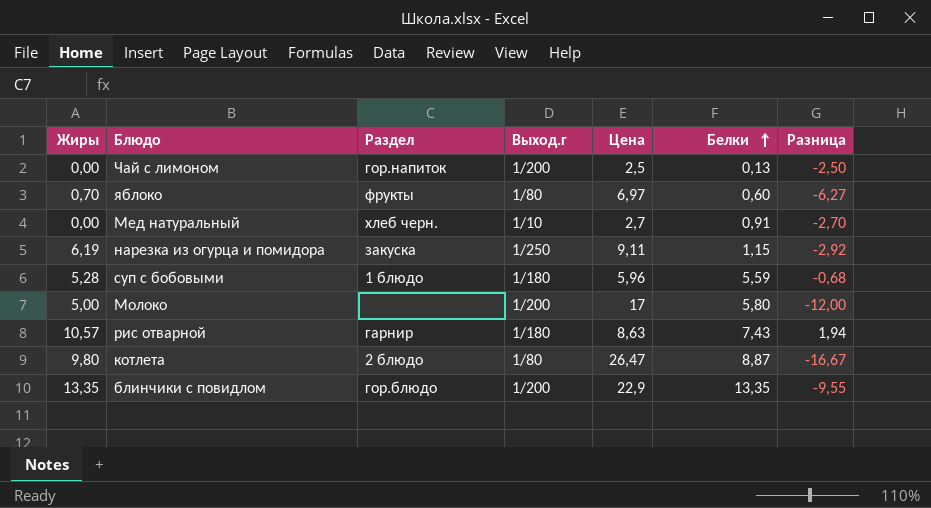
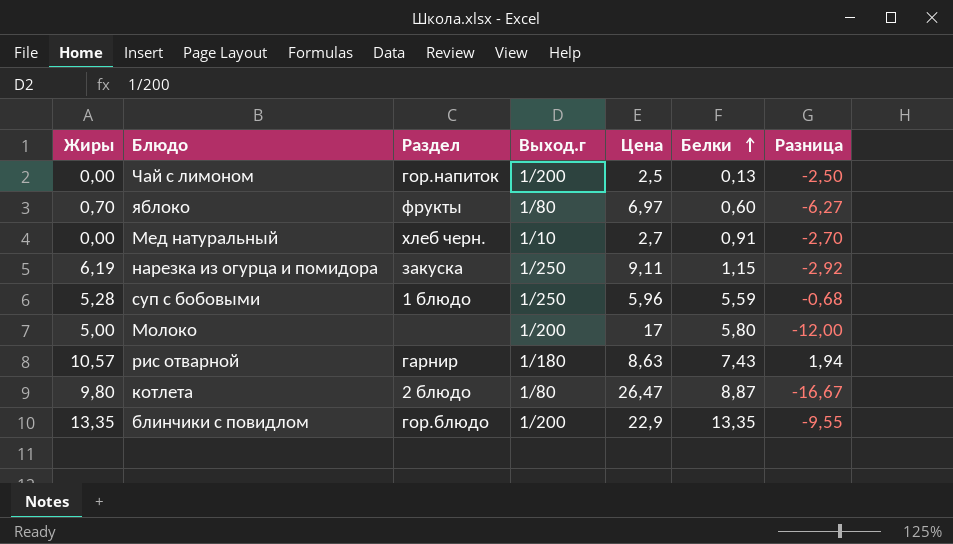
суп с бобовыми | Выход.г: 1/180 -> 1/250

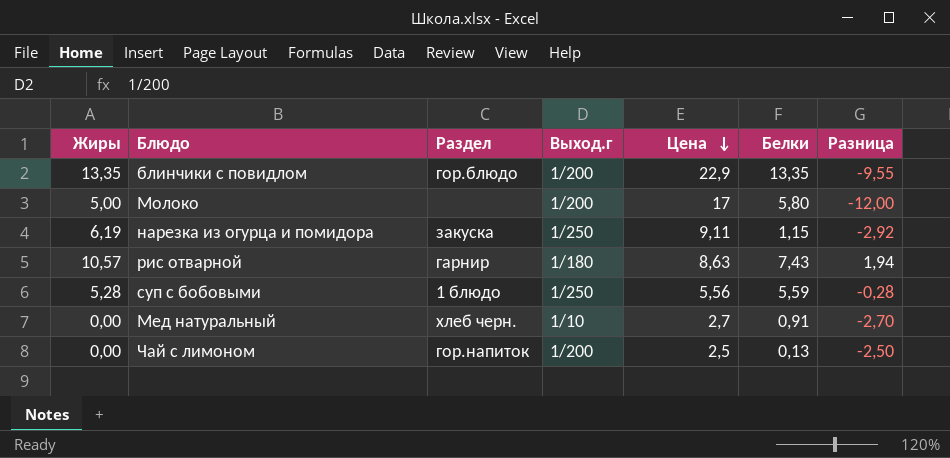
row order: Белки ascending -> Цена descending
row яблоко: 0,70 | фрукты | 1/80 | 6,97 | 0,60 | -6,27 -> none
row котлета: 9,80 | 2 блюдо | 1/80 | 26,47 | 8,87 | -16,67 -> none
суп с бобовыми | Цена: 5,96 -> 5,56
суп с бобовыми | Разница: -0,68 -> -0,28

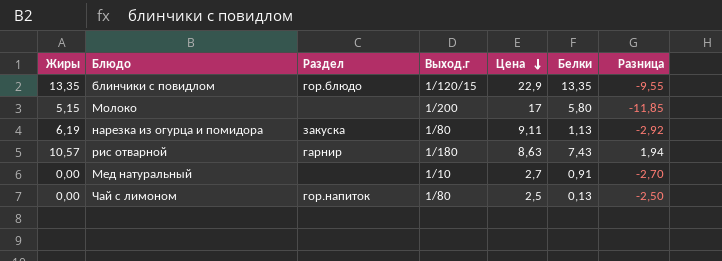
row суп с бобовыми: 5,28 | 1 блюдо | 1/250 | 5,56 | 5,59 | -0,28 -> none
блинчики с повидлом | Выход.г: 1/200 -> 1/120/15
Молоко | Жиры: 5,00 -> 5,15
Молоко | Разница: -12,00 -> -11,85
нарезка из огурца и помидора | Выход.г: 1/250 -> 1/80
нарезка из огурца и помидора | Белки: 1,15 -> 1,13
Мед натуральный | Раздел: хлеб черн. -> none
Чай с лимоном | Выход.г: 1/200 -> 1/80

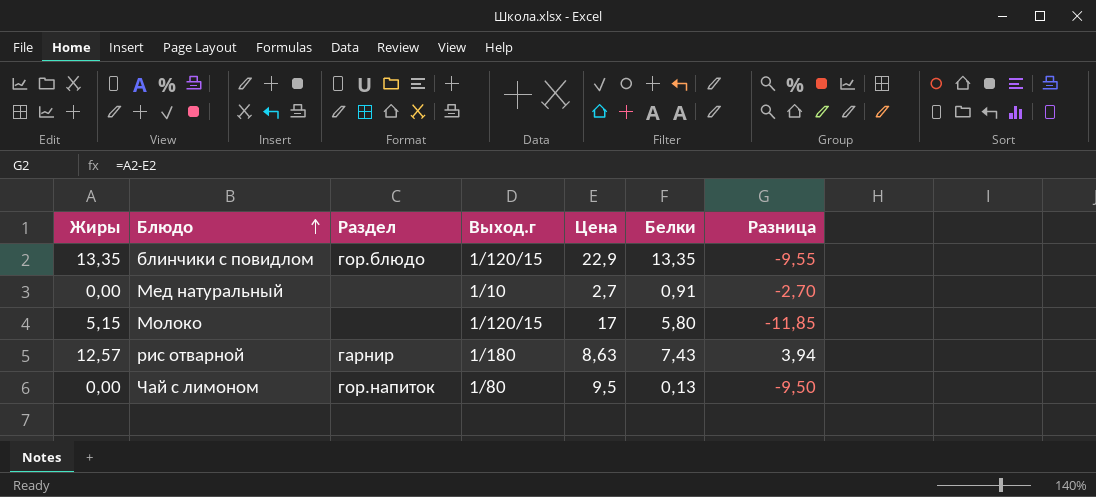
row order: Цена descending -> Блюдо ascending
row нарезка из огурца и помидора: 6,19 | закуска | 1/80 | 9,11 | 1,13 | -2,92 -> none
Молоко | Выход.г: 1/200 -> 1/120/15
рис отварной | Жиры: 10,57 -> 12,57
рис отварной | Разница: 1,94 -> 3,94
Чай с лимоном | Цена: 2,5 -> 9,5
Чай с лимоном | Разница: -2,50 -> -9,50

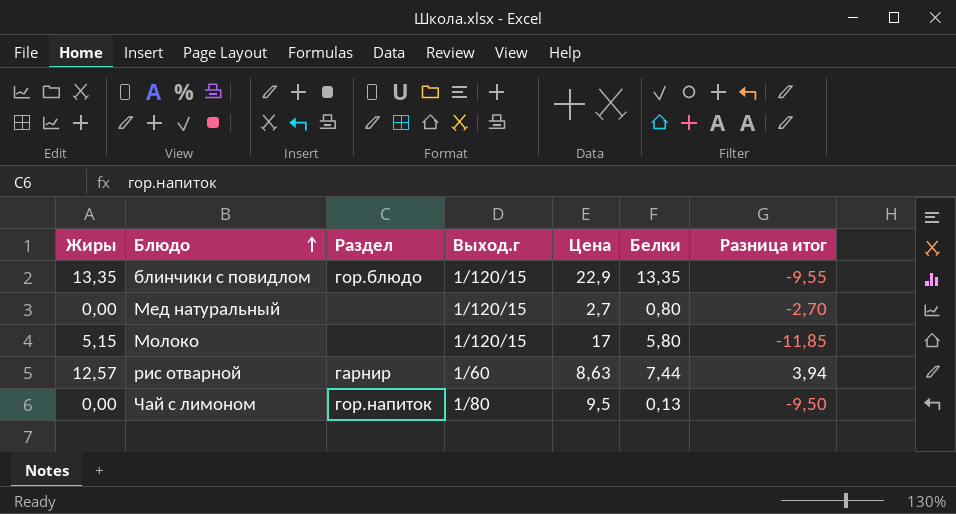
column name: Разница -> Разница итог
Мед натуральный | Выход.г: 1/10 -> 1/120/15
Мед натуральный | Белки: 0,91 -> 0,80
рис отварной | Выход.г: 1/180 -> 1/60
рис отварной | Белки: 7,43 -> 7,44

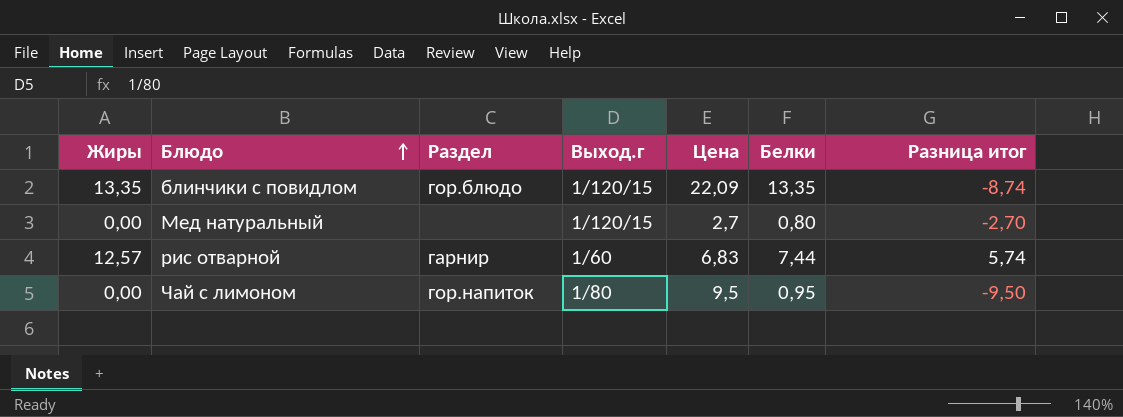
row Молоко: 5,15 | none | 1/120/15 | 17 | 5,80 | -11,85 -> none
блинчики с повидлом | Цена: 22,9 -> 22,09
блинчики с повидлом | Разница итог: -9,55 -> -8,74
рис отварной | Цена: 8,63 -> 6,83
рис отварной | Разница итог: 3,94 -> 5,74
Чай с лимоном | Белки: 0,13 -> 0,95

